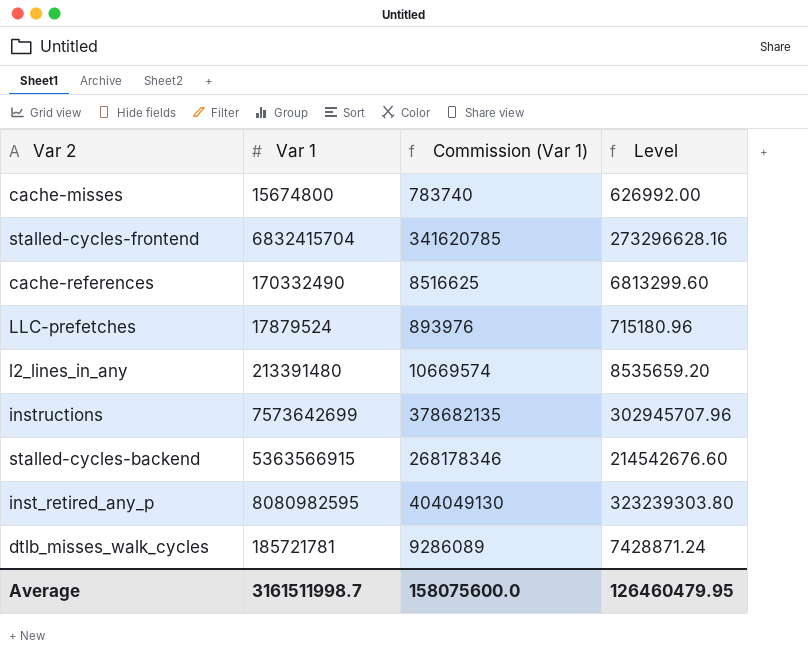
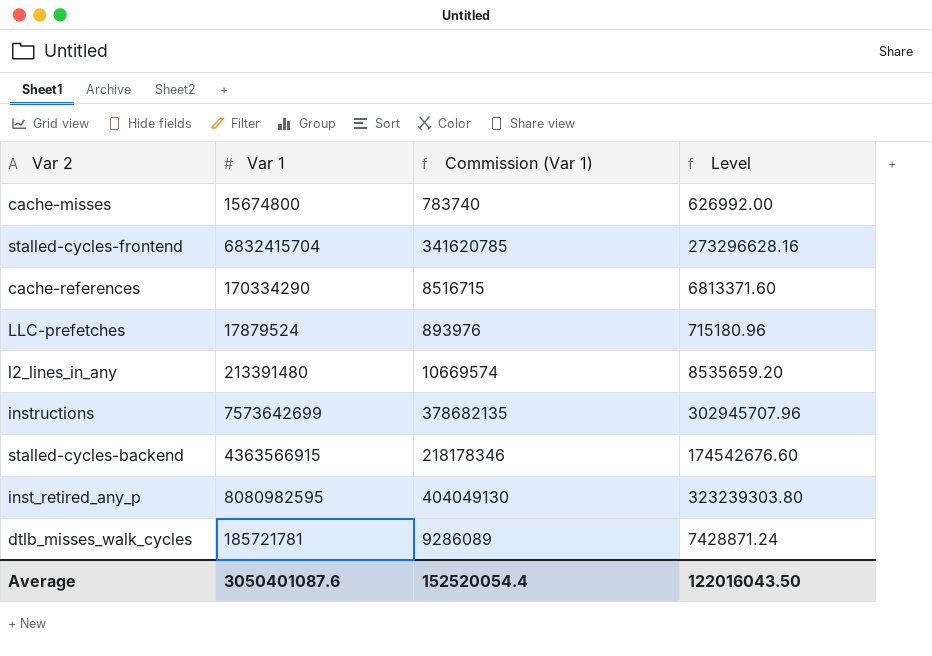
cache-references | Var 1: 170332490 -> 170334290
cache-references | Commission (Var 1): 8516625 -> 8516715
cache-references | Level: 6813299.60 -> 6813371.60
stalled-cycles-backend | Var 1: 5363566915 -> 4363566915
stalled-cycles-backend | Commission (Var 1): 268178346 -> 218178346
stalled-cycles-backend | Level: 214542676.60 -> 174542676.60
Average | Var 1: 3161511998.7 -> 3050401087.6
Average | Commission (Var 1): 158075600.0 -> 152520054.4
Average | Level: 126460479.95 -> 122016043.50

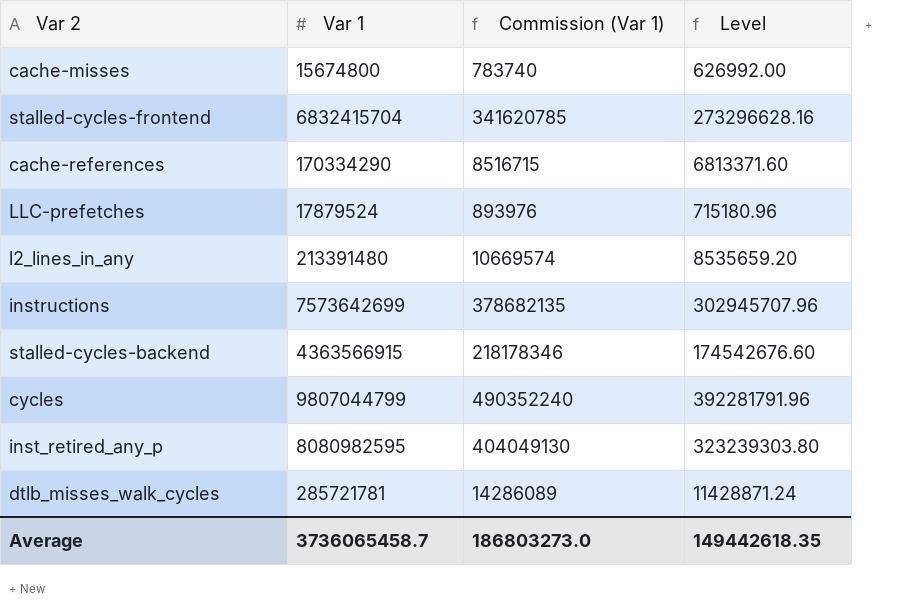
row cycles: none -> 9807044799 | 490352240 | 392281791.96
dtlb_misses_walk_cycles | Var 1: 185721781 -> 285721781
dtlb_misses_walk_cycles | Commission (Var 1): 9286089 -> 14286089
dtlb_misses_walk_cycles | Level: 7428871.24 -> 11428871.24
Average | Var 1: 3050401087.6 -> 3736065458.7
Average | Commission (Var 1): 152520054.4 -> 186803273.0
Average | Level: 122016043.50 -> 149442618.35

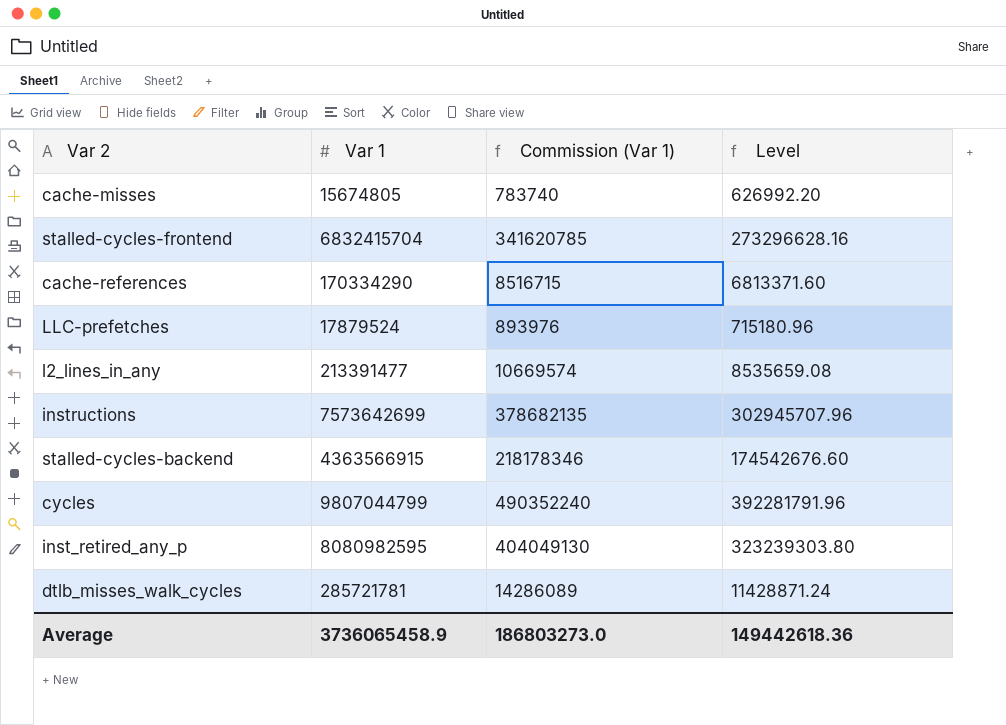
cache-misses | Var 1: 15674800 -> 15674805
cache-misses | Level: 626992.00 -> 626992.20
l2_lines_in_any | Var 1: 213391480 -> 213391477
l2_lines_in_any | Level: 8535659.20 -> 8535659.08
Average | Var 1: 3736065458.7 -> 3736065458.9
Average | Level: 149442618.35 -> 149442618.36

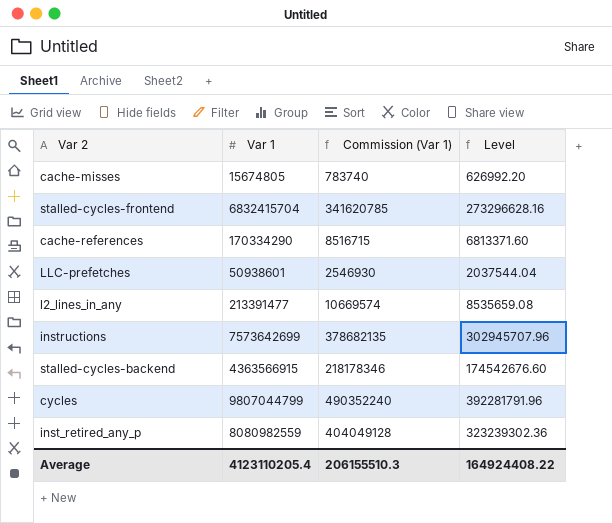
row dtlb_misses_walk_cycles: 285721781 | 14286089 | 11428871.24 -> none
LLC-prefetches | Var 1: 17879524 -> 50938601
LLC-prefetches | Commission (Var 1): 893976 -> 2546930
LLC-prefetches | Level: 715180.96 -> 2037544.04
inst_retired_any_p | Var 1: 8080982595 -> 8080982559
inst_retired_any_p | Commission (Var 1): 404049130 -> 404049128
inst_retired_any_p | Level: 323239303.80 -> 323239302.36
Average | Var 1: 3736065458.9 -> 4123110205.4
Average | Commission (Var 1): 186803273.0 -> 206155510.3
Average | Level: 149442618.36 -> 164924408.22

